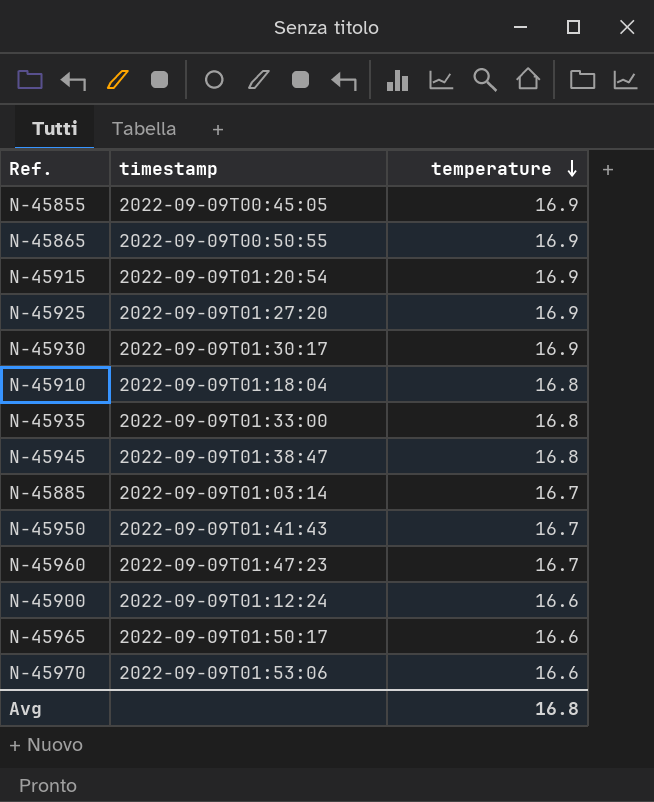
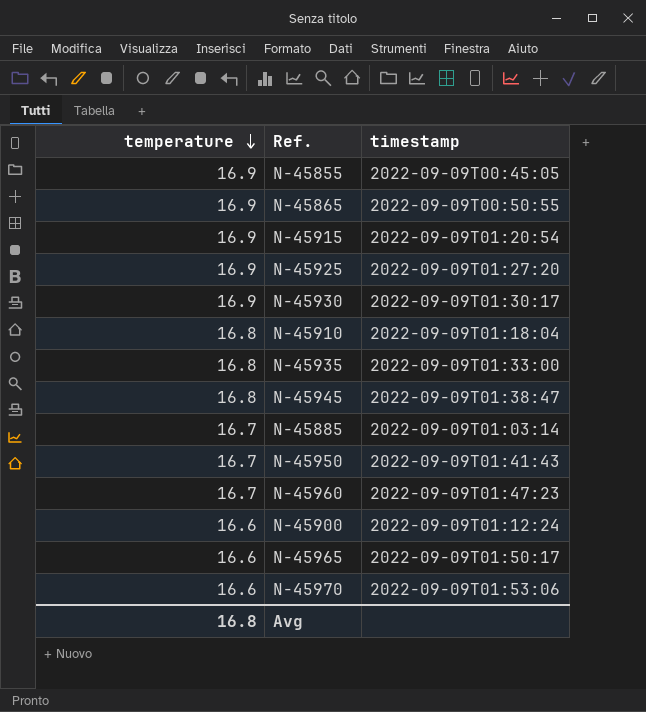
column temperature | position: 3 -> 1

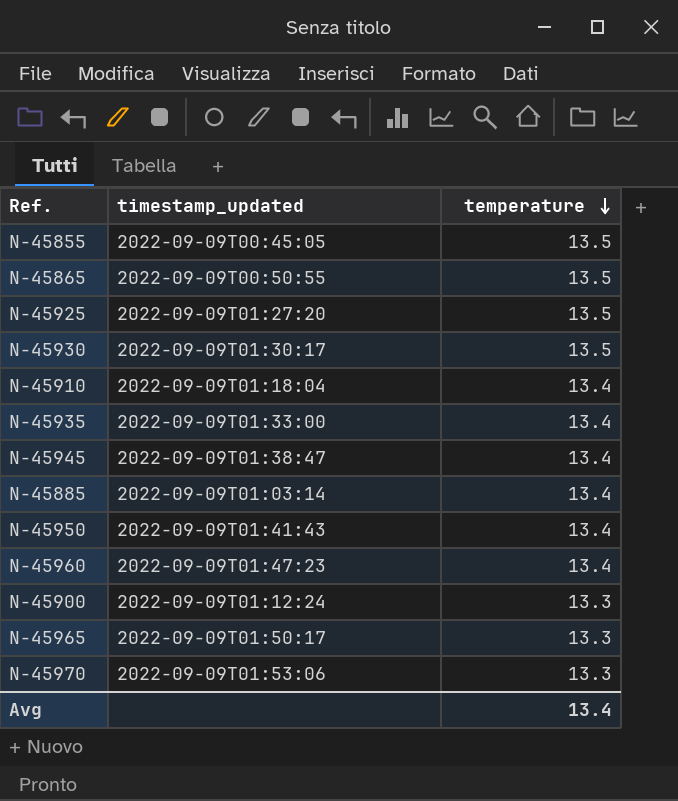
column name: timestamp -> timestamp_updated
column temperature | position: 1 -> 3
row N-45915: 16.9 | 2022-09-09T01:20:54 -> none
N-45855 | temperature: 16.9 -> 13.5
N-45865 | temperature: 16.9 -> 13.5
N-45925 | temperature: 16.9 -> 13.5
N-45930 | temperature: 16.9 -> 13.5
N-45910 | temperature: 16.8 -> 13.4
N-45935 | temperature: 16.8 -> 13.4
N-45945 | temperature: 16.8 -> 13.4
N-45885 | temperature: 16.7 -> 13.4
N-45950 | temperature: 16.7 -> 13.4
N-45960 | temperature: 16.7 -> 13.4
N-45900 | temperature: 16.6 -> 13.3
N-45965 | temperature: 16.6 -> 13.3
N-45970 | temperature: 16.6 -> 13.3
Avg | temperature: 16.8 -> 13.4

